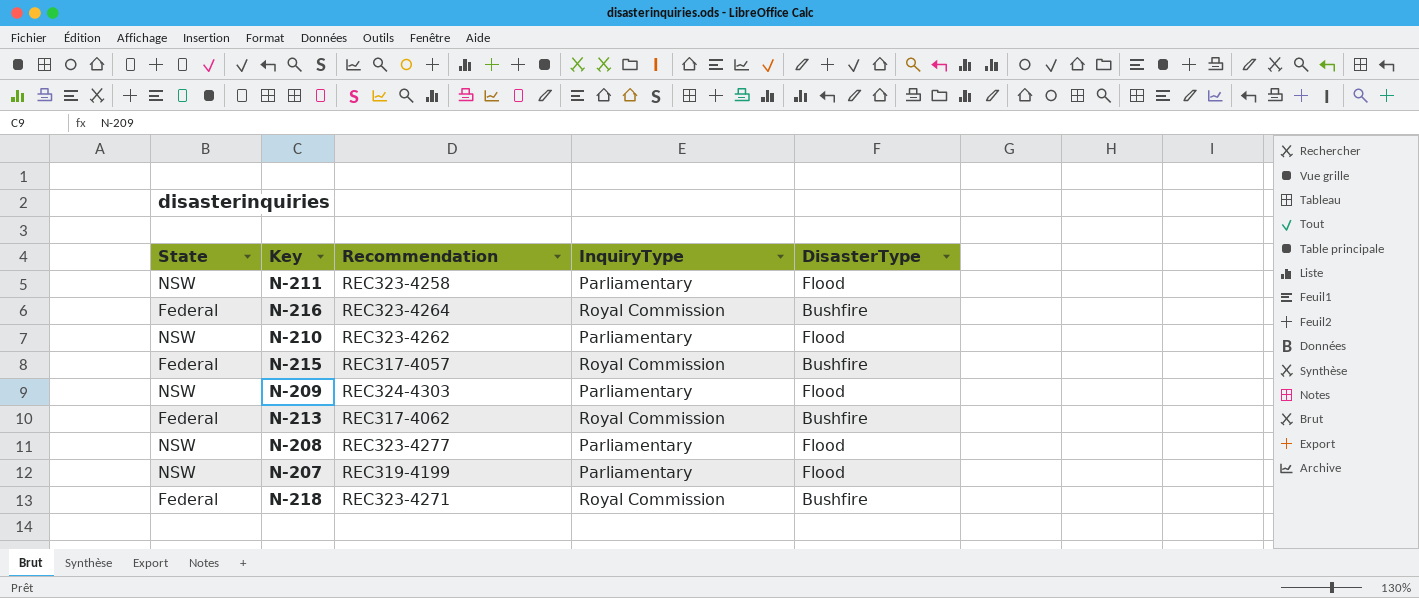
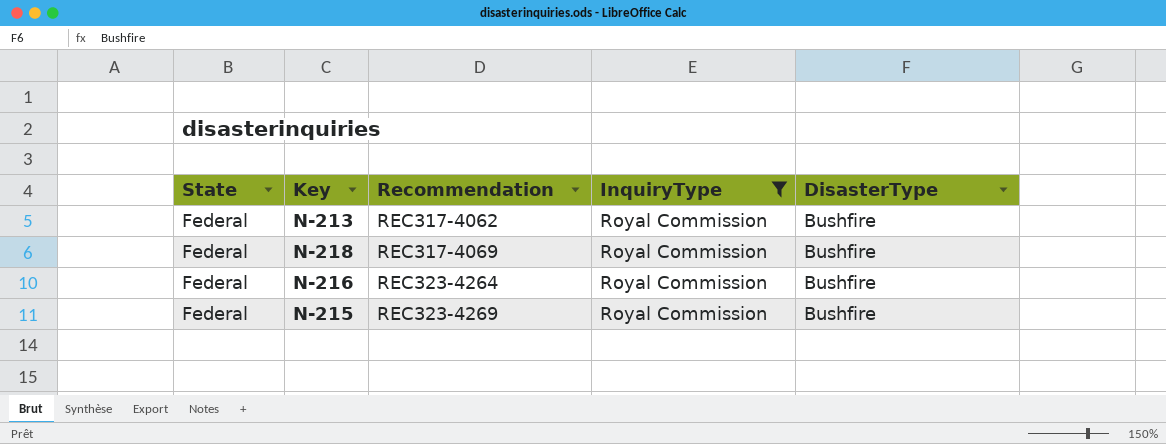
filter: none -> InquiryType = Royal Commission
row order: none -> Recommendation ascending
N-218 | Recommendation: REC323-4271 -> REC317-4069
N-215 | Recommendation: REC317-4057 -> REC323-4269

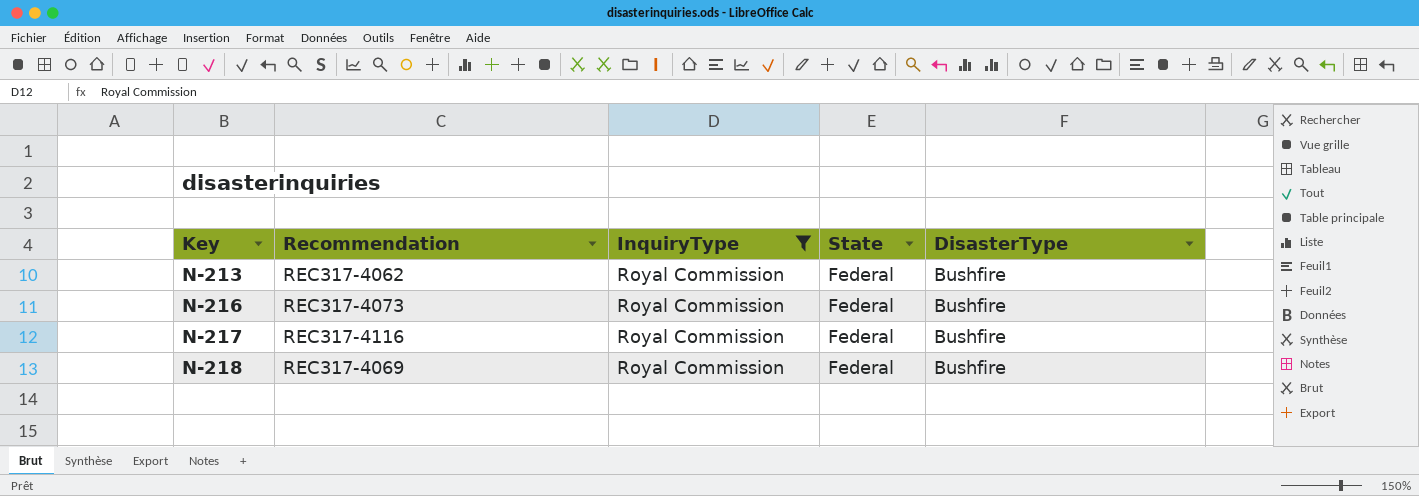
row order: Recommendation ascending -> Key ascending
column State | position: 1 -> 4
row N-215: Federal | REC323-4269 | Royal Commission | Bushfire -> none
N-216 | Recommendation: REC323-4264 -> REC317-4073
row N-217: none -> REC317-4116 | Royal Commission | Federal | Bushfire

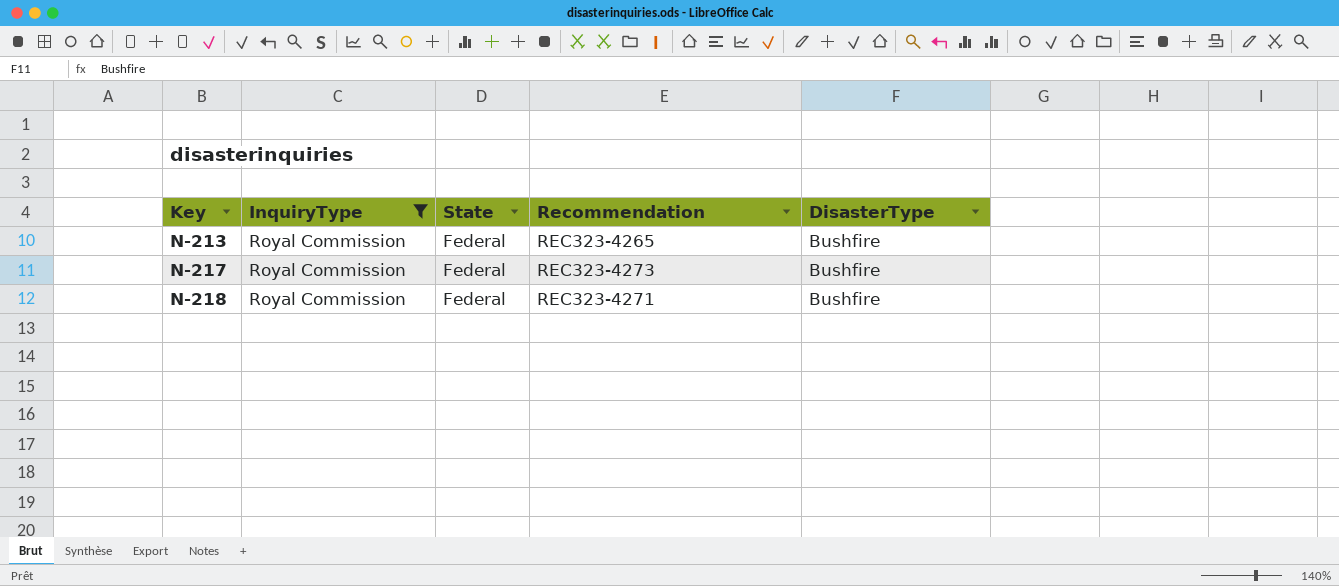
column Recommendation | position: 2 -> 4
row N-216: REC317-4073 | Royal Commission | Federal | Bushfire -> none
N-213 | Recommendation: REC317-4062 -> REC323-4265
N-217 | Recommendation: REC317-4116 -> REC323-4273
N-218 | Recommendation: REC317-4069 -> REC323-4271

